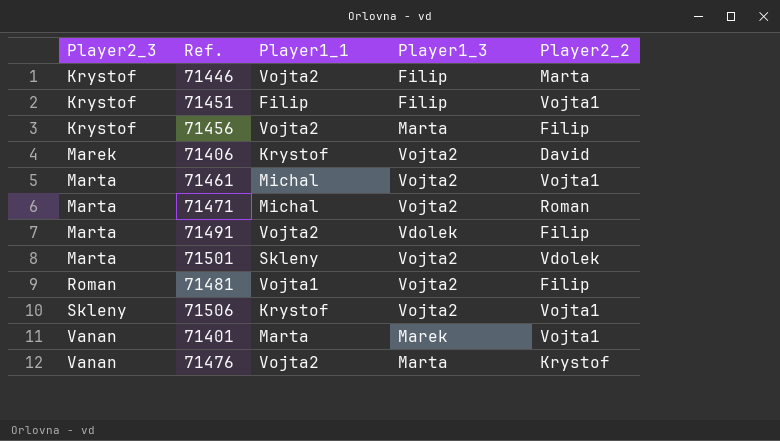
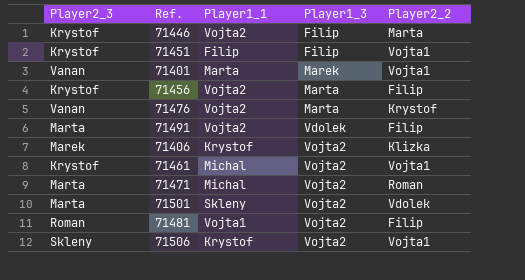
row order: Player2_3 ascending -> Player1_3 ascending
71406 | Player2_2: David -> Klizka
71461 | Player2_3: Marta -> Krystof

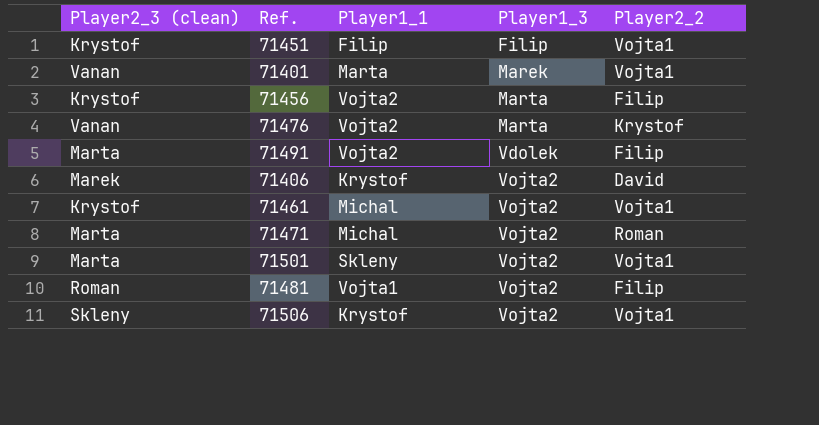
column name: Player2_3 -> Player2_3 (clean)
row 71446: Krystof | Vojta2 | Filip | Marta -> none
71406 | Player2_2: Klizka -> David
71501 | Player2_2: Vdolek -> Vojta1

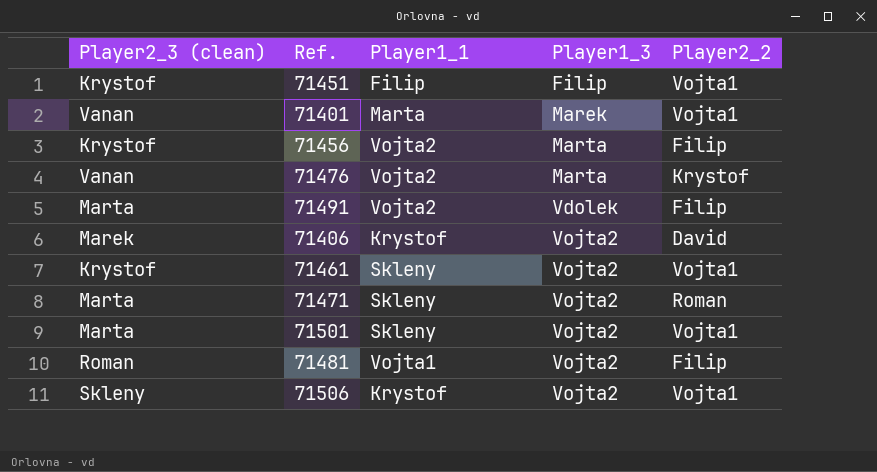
71461 | Player1_1: Michal -> Skleny
71471 | Player1_1: Michal -> Skleny

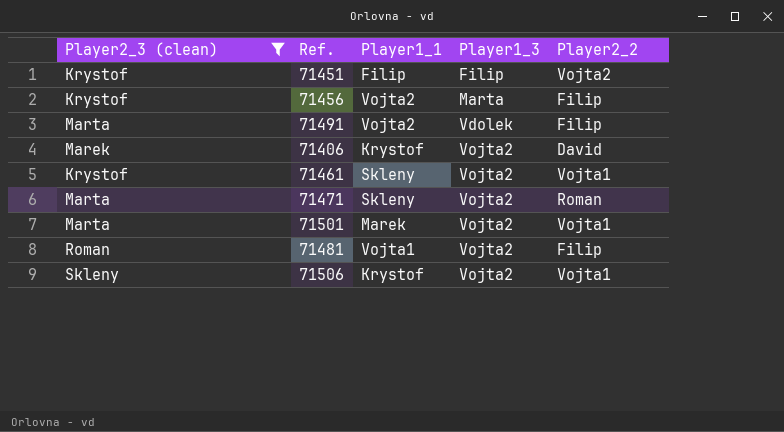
filter: none -> Player2_3 (clean) != Vanan
71451 | Player2_2: Vojta1 -> Vojta2
71501 | Player1_1: Skleny -> Marek

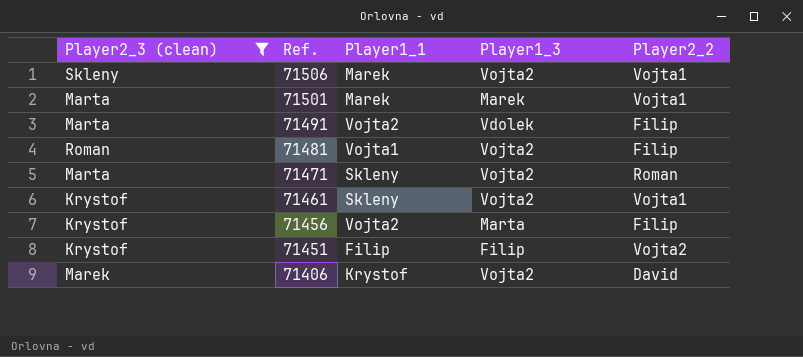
row order: Player1_3 ascending -> Ref. descending
71506 | Player1_1: Krystof -> Marek
71501 | Player1_3: Vojta2 -> Marek

